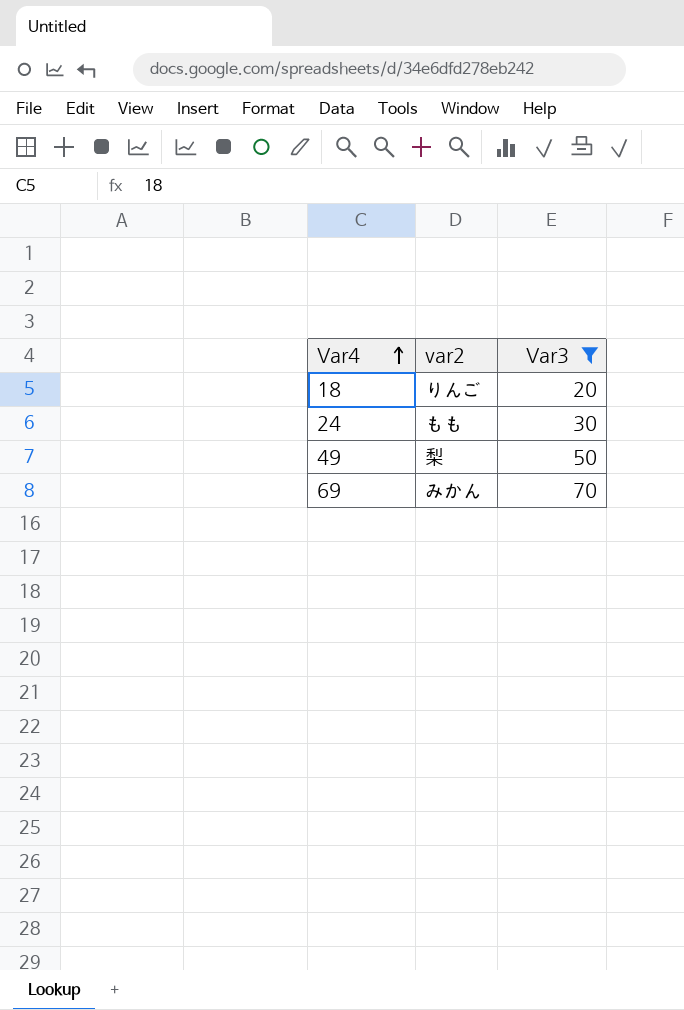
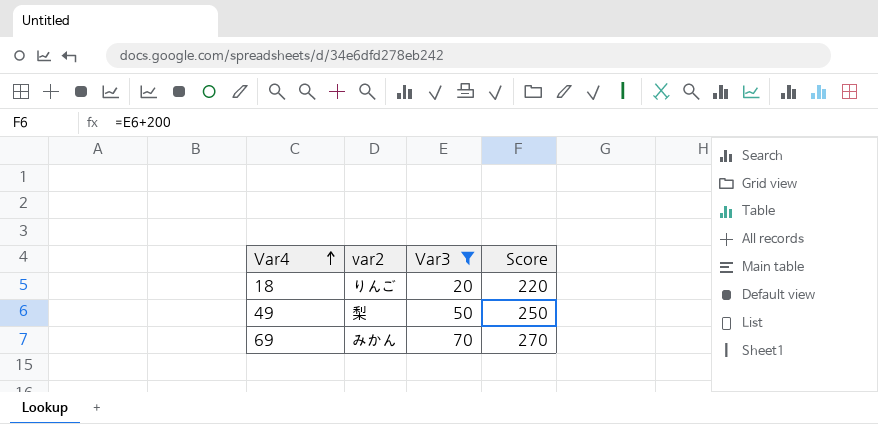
column Score | formula: none -> [Var3] + 200
row 24: もも | 30 -> none

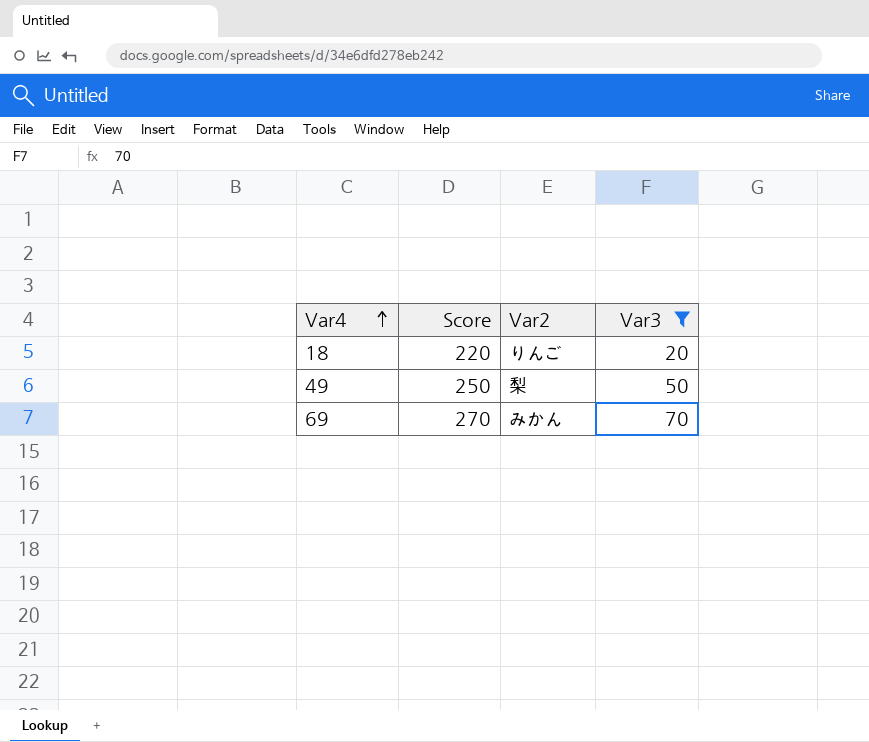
column Score | position: 4 -> 2
column name: var2 -> Var2

